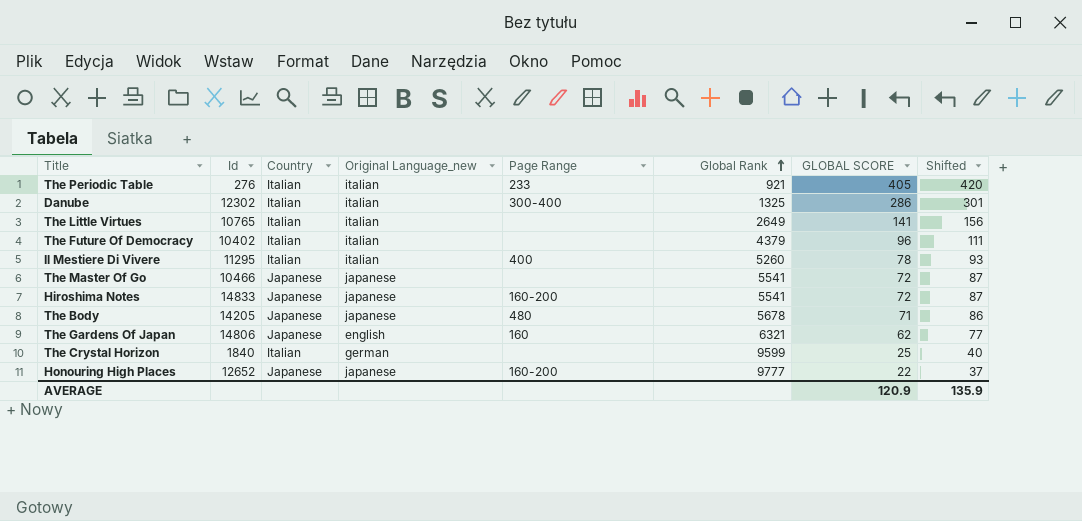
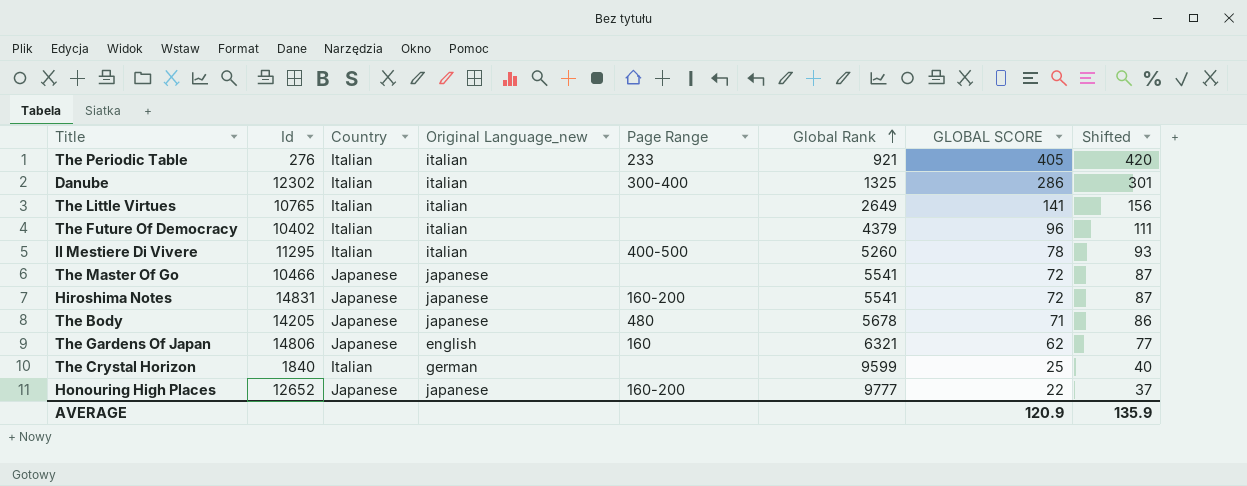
Il Mestiere Di Vivere | Page Range: 400 -> 400-500
Hiroshima Notes | Id: 14833 -> 14831

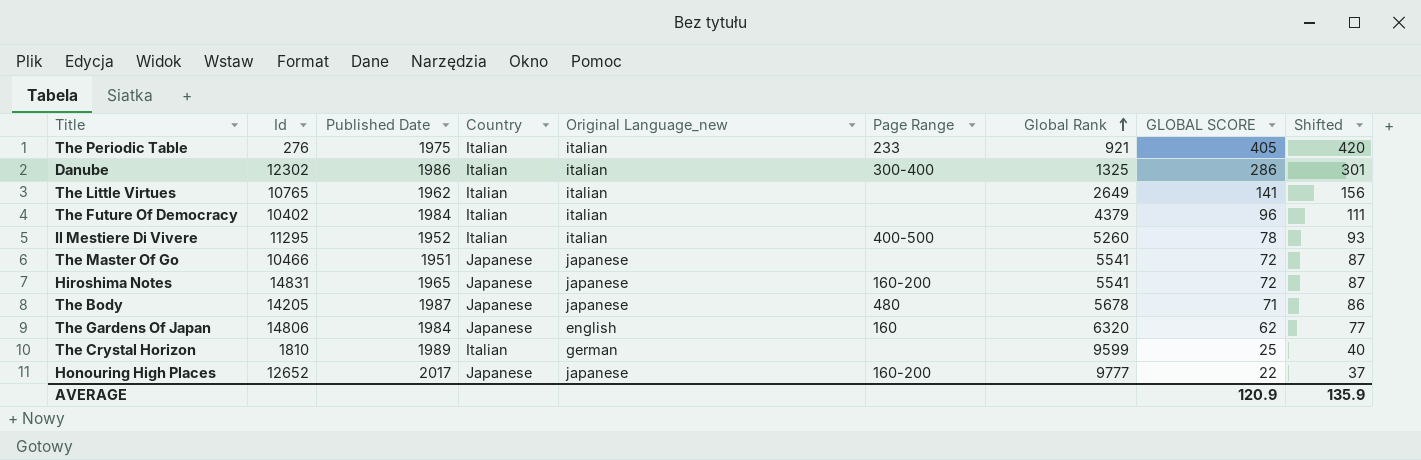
column Published Date | position: none -> 3
The Gardens Of Japan | Global Rank: 6321 -> 6320
The Crystal Horizon | Id: 1840 -> 1810

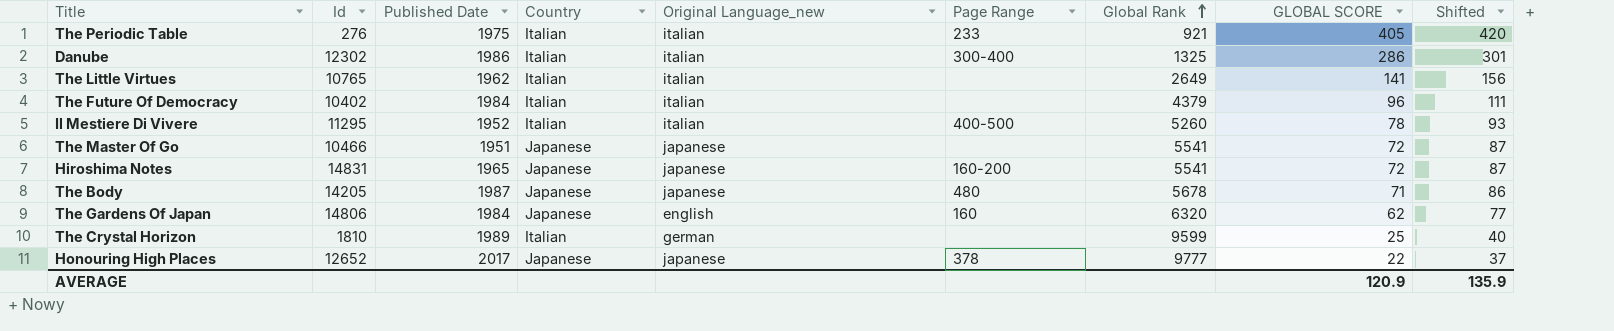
Honouring High Places | Page Range: 160-200 -> 378

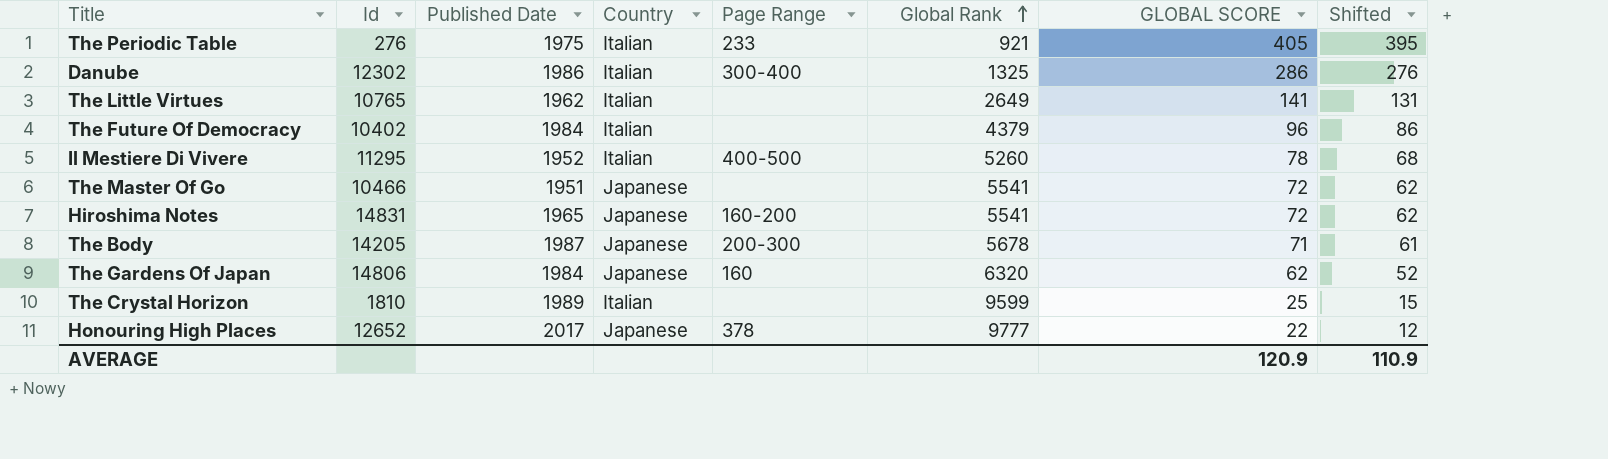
column Original Language_new | position: 5 -> none
column Shifted | formula: [GLOBAL SCORE] + 15 -> [GLOBAL SCORE] - 10
The Body | Page Range: 480 -> 200-300
AVERAGE | Shifted: 135.9 -> 110.9

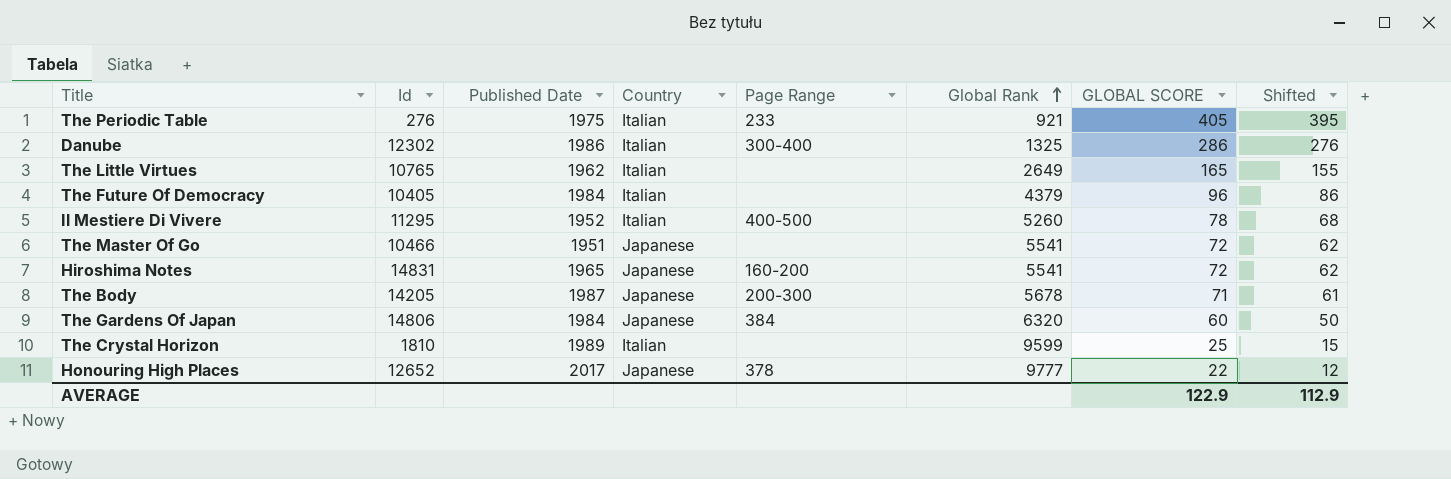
The Little Virtues | GLOBAL SCORE: 141 -> 165
The Little Virtues | Shifted: 131 -> 155
The Future Of Democracy | Id: 10402 -> 10405
The Gardens Of Japan | Page Range: 160 -> 384
The Gardens Of Japan | GLOBAL SCORE: 62 -> 60
The Gardens Of Japan | Shifted: 52 -> 50
AVERAGE | GLOBAL SCORE: 120.9 -> 122.9
AVERAGE | Shifted: 110.9 -> 112.9

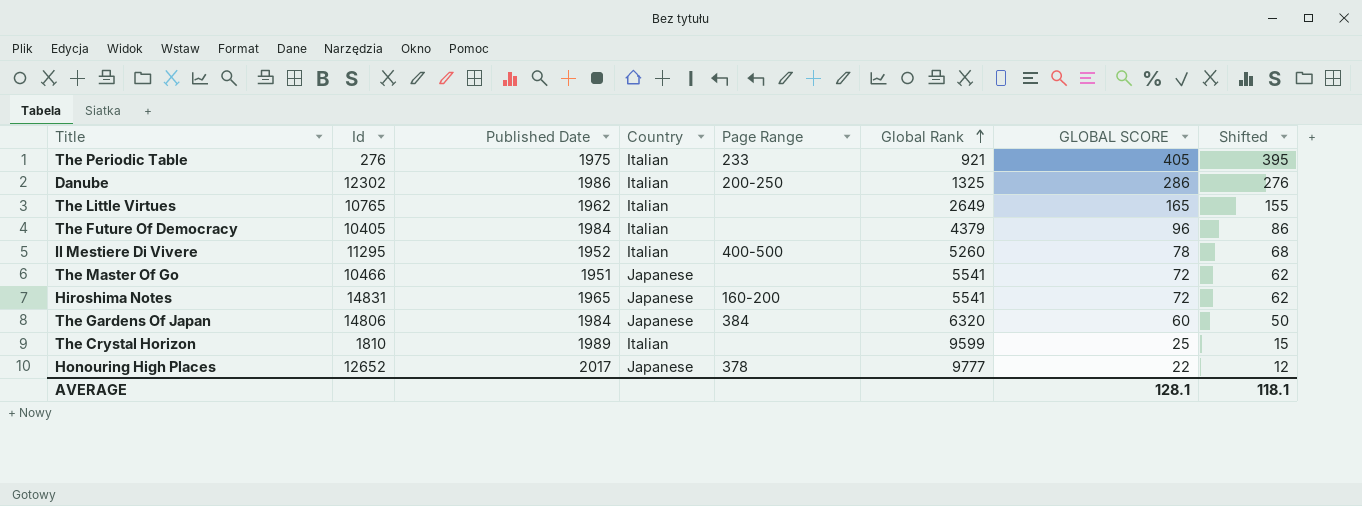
row The Body: 14205 | 1987 | Japanese | 200-300 | 5678 | 71 | 61 -> none
Danube | Page Range: 300-400 -> 200-250
AVERAGE | GLOBAL SCORE: 122.9 -> 128.1
AVERAGE | Shifted: 112.9 -> 118.1

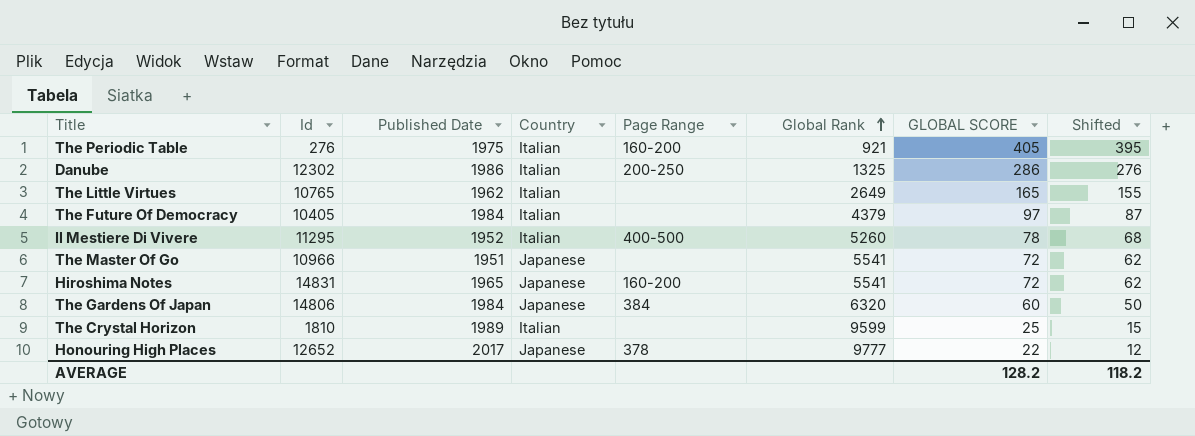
The Periodic Table | Page Range: 233 -> 160-200
The Future Of Democracy | GLOBAL SCORE: 96 -> 97
The Future Of Democracy | Shifted: 86 -> 87
The Master Of Go | Id: 10466 -> 10966
AVERAGE | GLOBAL SCORE: 128.1 -> 128.2
AVERAGE | Shifted: 118.1 -> 118.2

